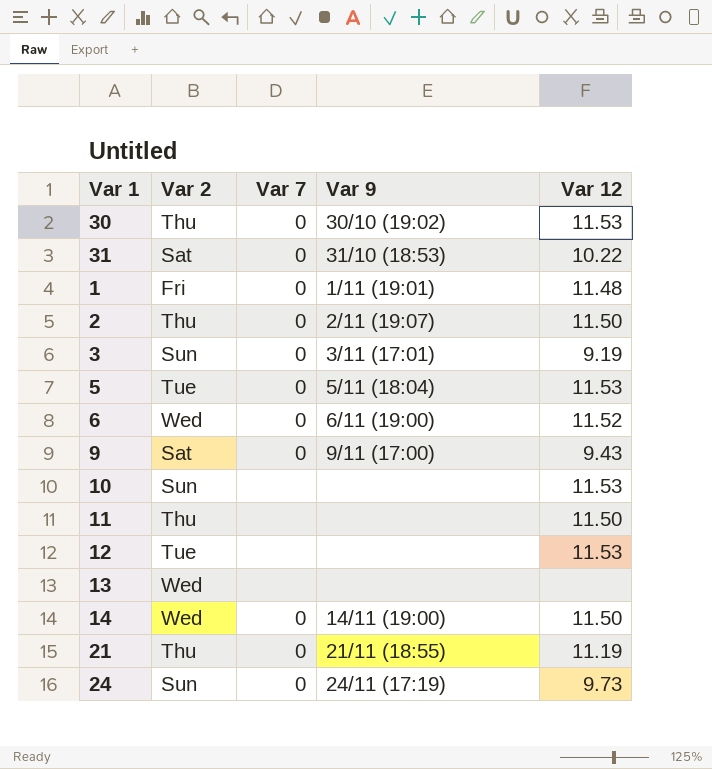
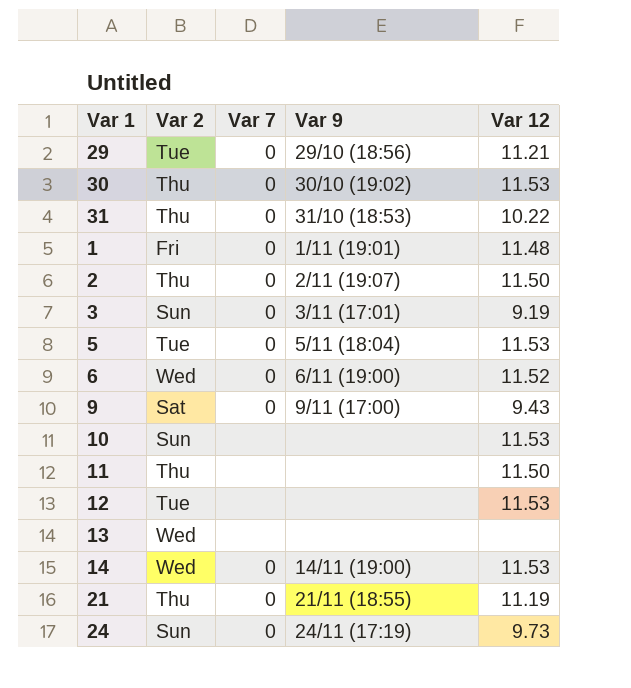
row 29: none -> Tue | 0 | 29/10 (18:56) | 11.21
31 | Var 2: Sat -> Thu
14 | Var 12: 11.50 -> 11.53

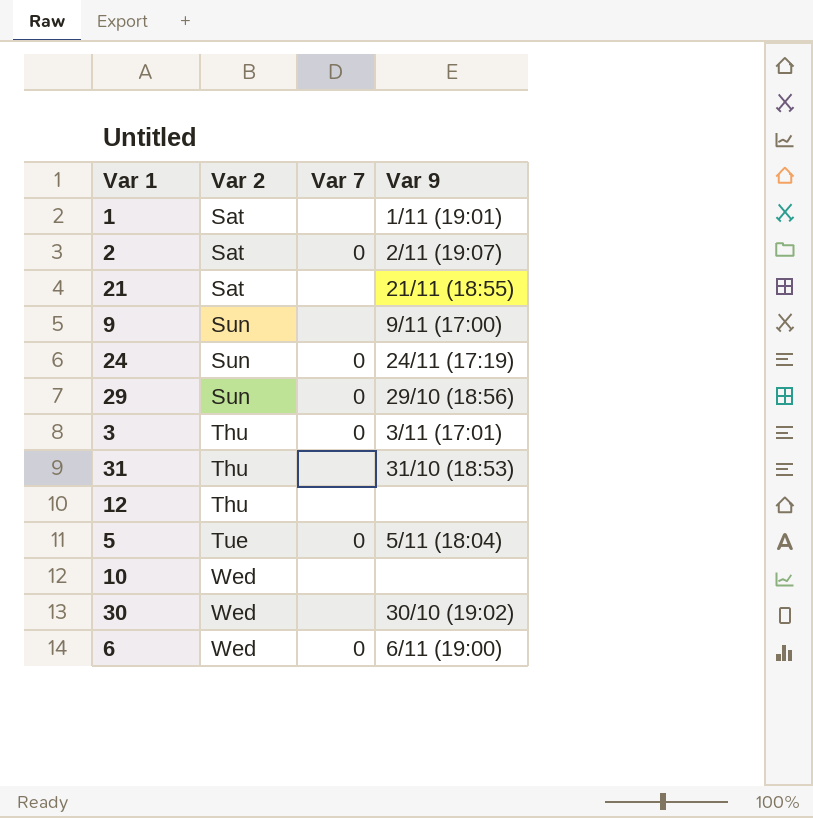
row order: none -> Var 2 ascending
column Var 12 | position: 5 -> none
row 11: Thu | none | none | 11.50 -> none
row 13: Wed | none | none | none -> none
row 14: Wed | 0 | 14/11 (19:00) | 11.53 -> none
1 | Var 2: Fri -> Sat
1 | Var 7: 0 -> none
2 | Var 2: Thu -> Sat
21 | Var 2: Thu -> Sat
21 | Var 7: 0 -> none
9 | Var 2: Sat -> Sun
9 | Var 7: 0 -> none
29 | Var 2: Tue -> Sun
3 | Var 2: Sun -> Thu
31 | Var 7: 0 -> none
12 | Var 2: Tue -> Thu
10 | Var 2: Sun -> Wed
30 | Var 2: Thu -> Wed
30 | Var 7: 0 -> none

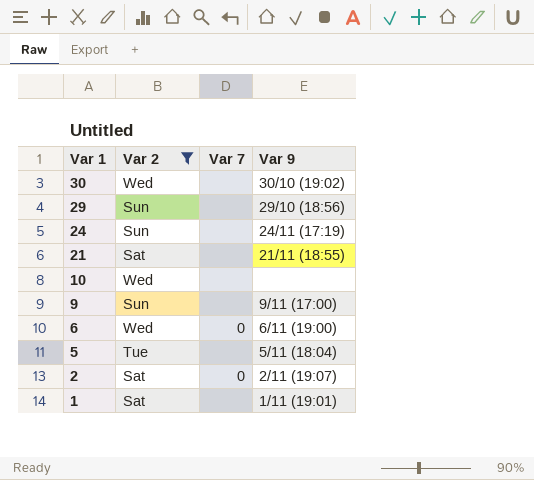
filter: none -> Var 2 != Thu
row order: Var 2 ascending -> Var 1 descending
29 | Var 7: 0 -> none
24 | Var 7: 0 -> none
5 | Var 7: 0 -> none

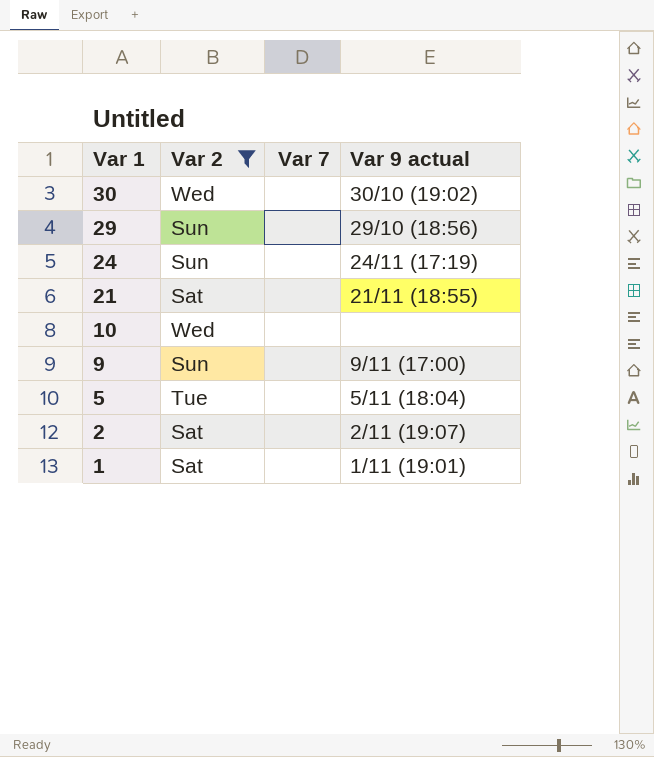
column name: Var 9 -> Var 9 actual
row 6: Wed | 0 | 6/11 (19:00) -> none
2 | Var 7: 0 -> none

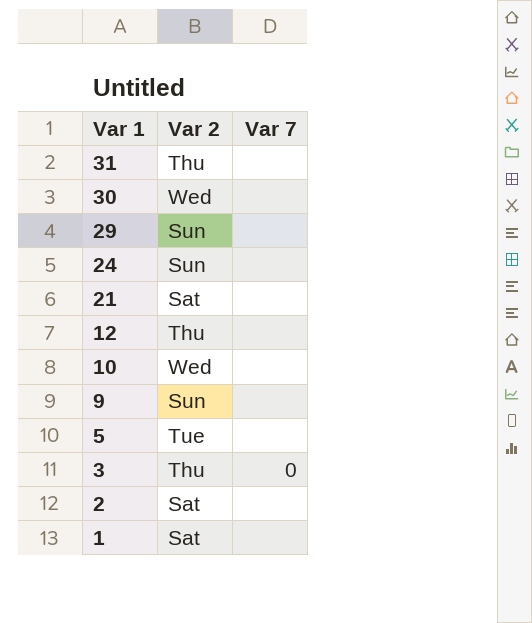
filter: Var 2 != Thu -> none
column Var 9 actual | position: 4 -> none

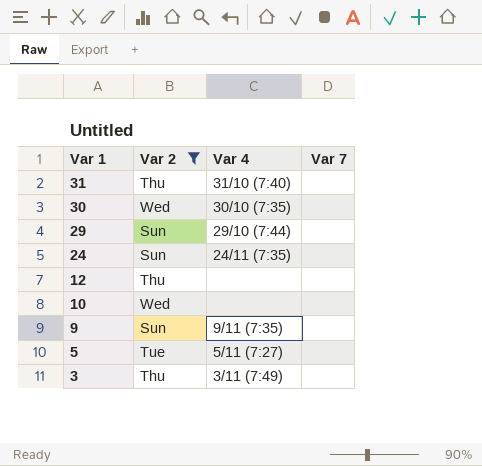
filter: none -> Var 2 != Sat
column Var 4 | position: none -> 3
3 | Var 7: 0 -> none

